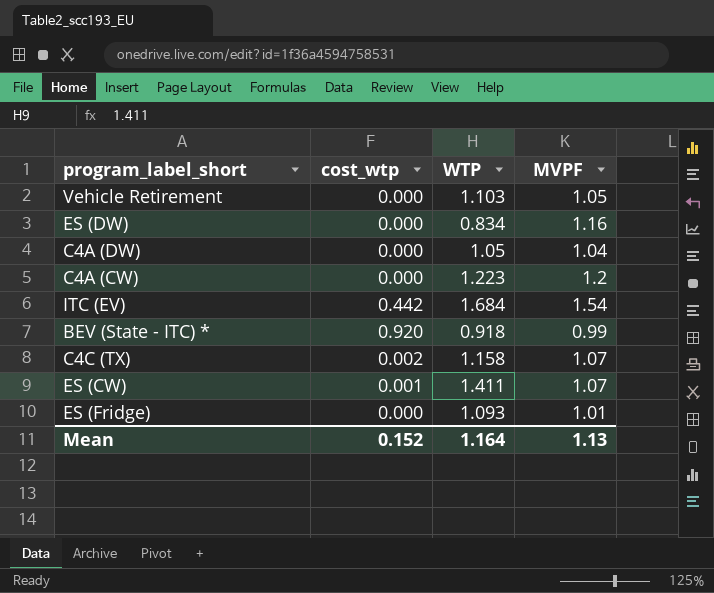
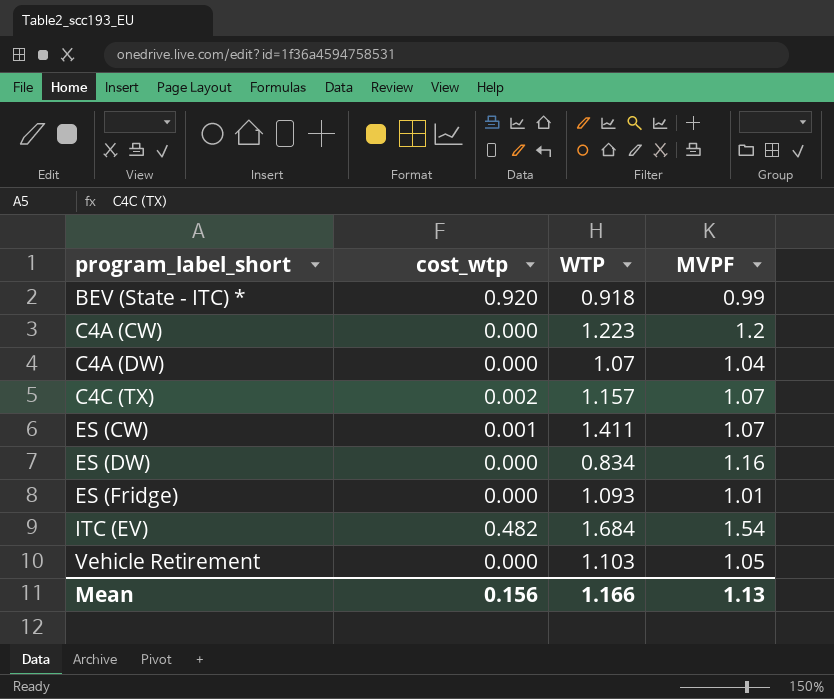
row order: none -> program_label_short ascending
C4A (DW) | WTP: 1.05 -> 1.07
C4C (TX) | WTP: 1.158 -> 1.157
ITC (EV) | cost_wtp: 0.442 -> 0.482
Mean | cost_wtp: 0.152 -> 0.156
Mean | WTP: 1.164 -> 1.166

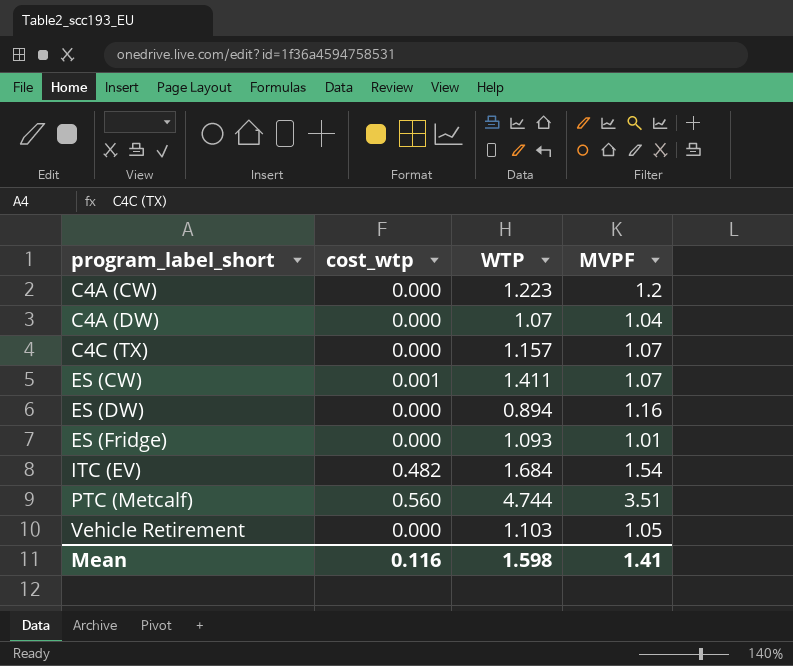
row BEV (State - ITC) *: 0.920 | 0.918 | 0.99 -> none
C4C (TX) | cost_wtp: 0.002 -> 0.000
ES (DW) | WTP: 0.834 -> 0.894
row PTC (Metcalf): none -> 0.560 | 4.744 | 3.51
Mean | cost_wtp: 0.156 -> 0.116
Mean | WTP: 1.166 -> 1.598
Mean | MVPF: 1.13 -> 1.41

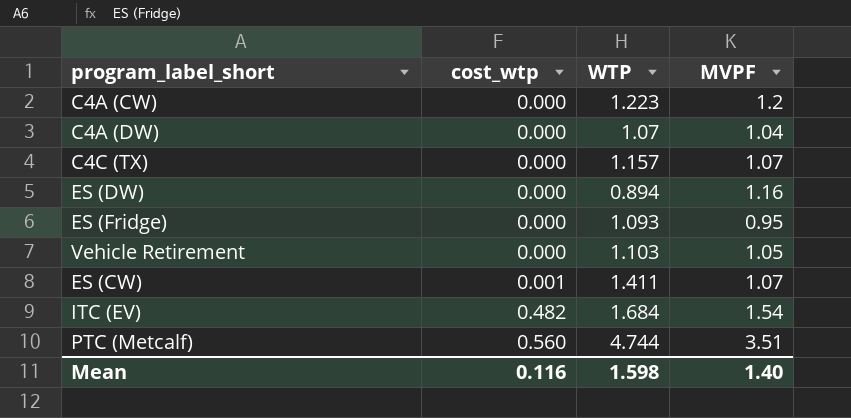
row order: program_label_short ascending -> cost_wtp ascending
ES (Fridge) | MVPF: 1.01 -> 0.95
Mean | MVPF: 1.41 -> 1.40

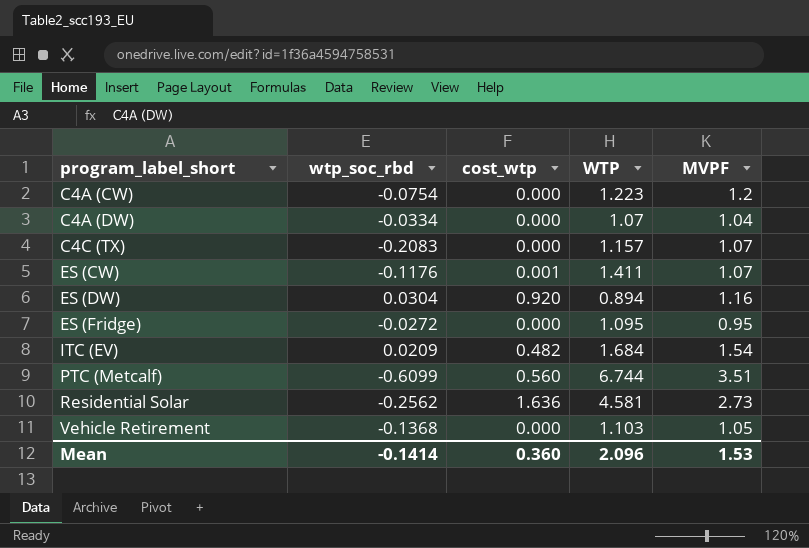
row order: cost_wtp ascending -> program_label_short ascending
column wtp_soc_rbd | position: none -> 2
ES (DW) | cost_wtp: 0.000 -> 0.920
ES (Fridge) | WTP: 1.093 -> 1.095
PTC (Metcalf) | WTP: 4.744 -> 6.744
row Residential Solar: none -> -0.2562 | 1.636 | 4.581 | 2.73
Mean | cost_wtp: 0.116 -> 0.360
Mean | WTP: 1.598 -> 2.096
Mean | MVPF: 1.40 -> 1.53

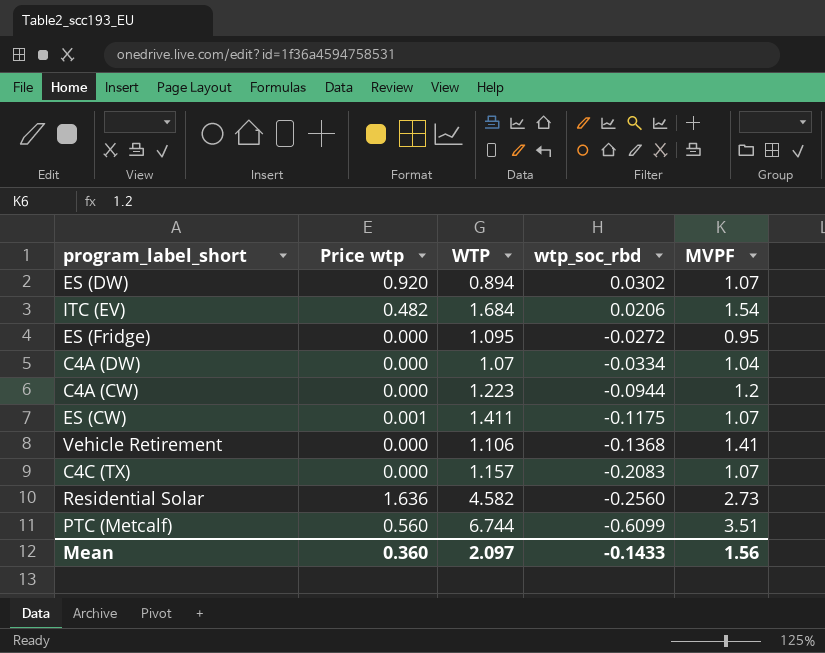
row order: program_label_short ascending -> wtp_soc_rbd descending
column name: cost_wtp -> Price wtp
column wtp_soc_rbd | position: 2 -> 4
ES (DW) | wtp_soc_rbd: 0.0304 -> 0.0302
ES (DW) | MVPF: 1.16 -> 1.07
ITC (EV) | wtp_soc_rbd: 0.0209 -> 0.0206
C4A (CW) | wtp_soc_rbd: -0.0754 -> -0.0944
ES (CW) | wtp_soc_rbd: -0.1176 -> -0.1175
Vehicle Retirement | WTP: 1.103 -> 1.106
Vehicle Retirement | MVPF: 1.05 -> 1.41
Residential Solar | WTP: 4.581 -> 4.582
Residential Solar | wtp_soc_rbd: -0.2562 -> -0.2560
Mean | WTP: 2.096 -> 2.097
Mean | wtp_soc_rbd: -0.1414 -> -0.1433
Mean | MVPF: 1.53 -> 1.56

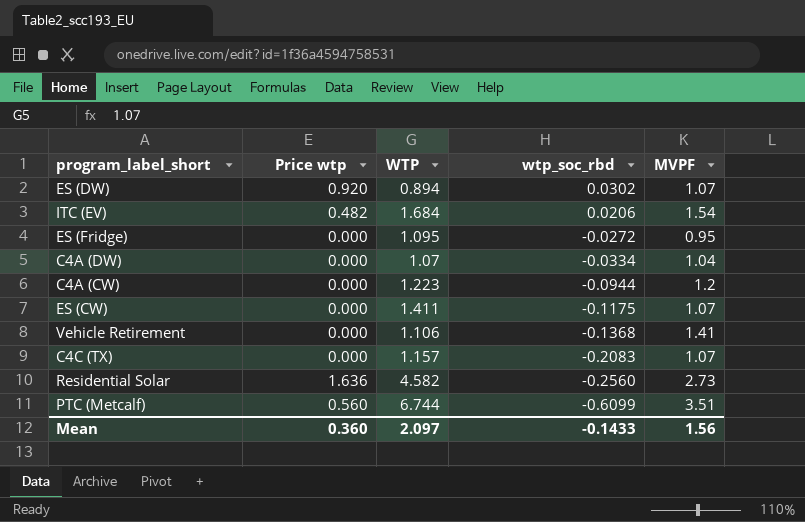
ES (CW) | Price wtp: 0.001 -> 0.000

